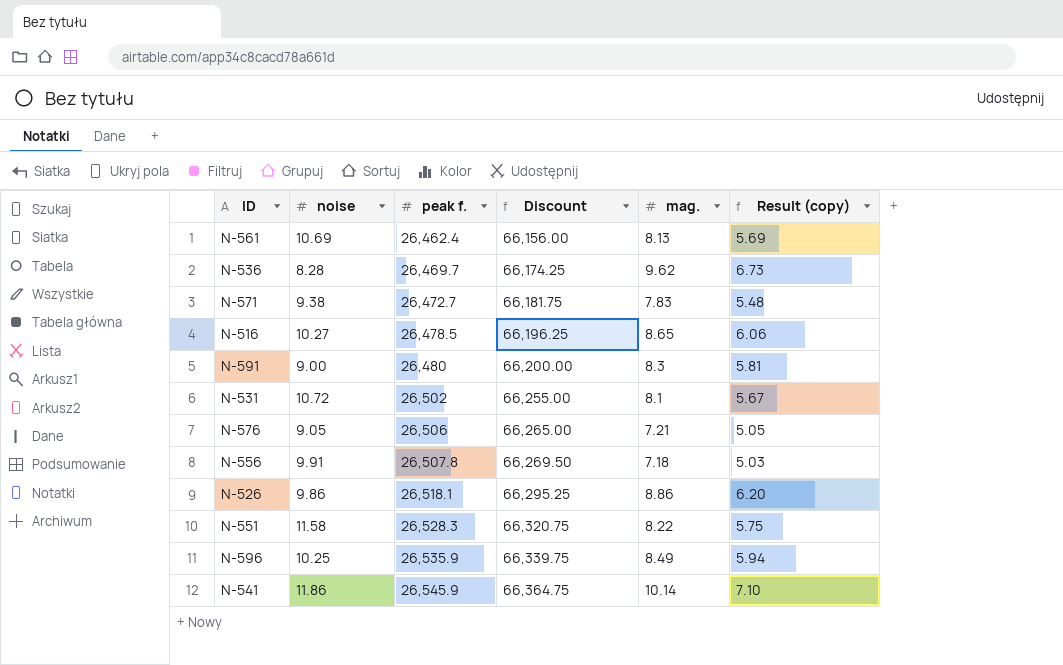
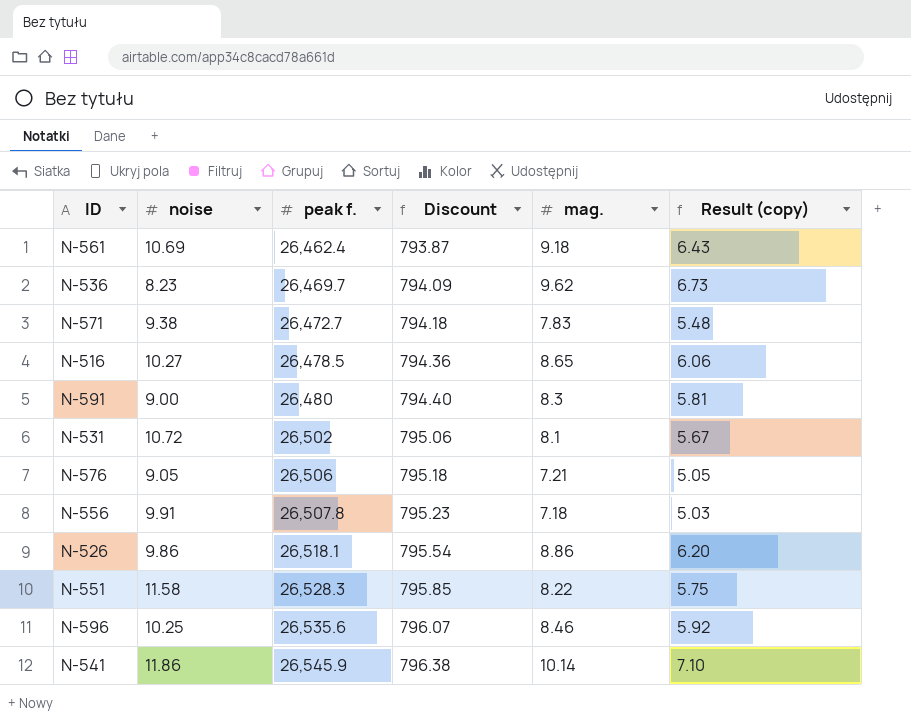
column Discount | formula: [peak f.] * 2.5 -> [peak f.] * 0.03
N-561 | mag.: 8.13 -> 9.18
N-561 | Result (copy): 5.69 -> 6.43
N-536 | noise: 8.28 -> 8.23
N-596 | peak f.: 26,535.9 -> 26,535.6
N-596 | mag.: 8.49 -> 8.46
N-596 | Result (copy): 5.94 -> 5.92

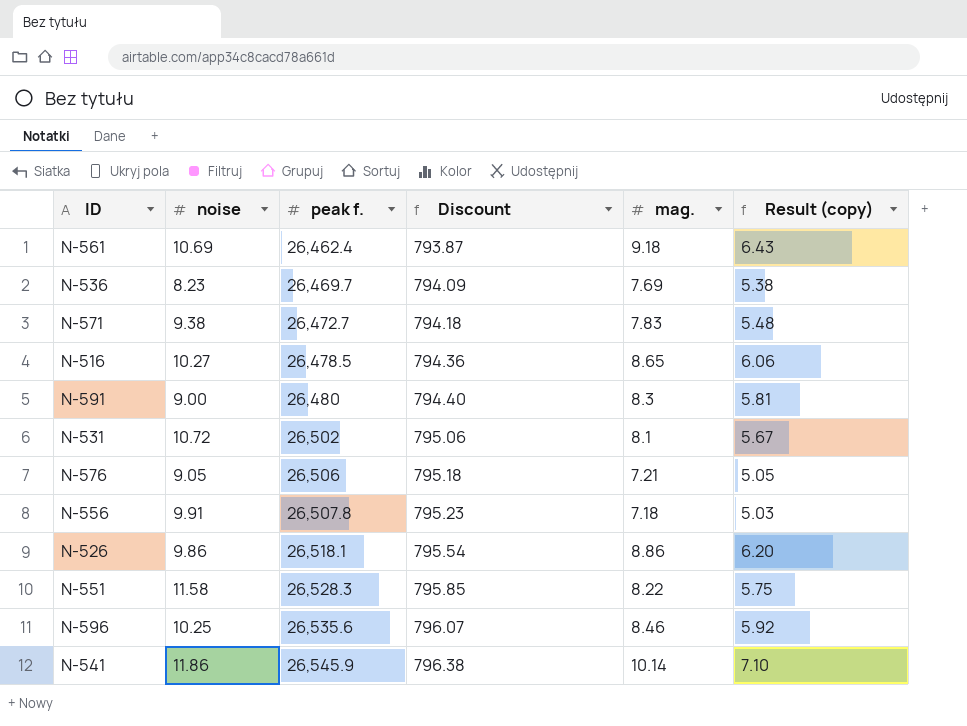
N-536 | mag.: 9.62 -> 7.69
N-536 | Result (copy): 6.73 -> 5.38

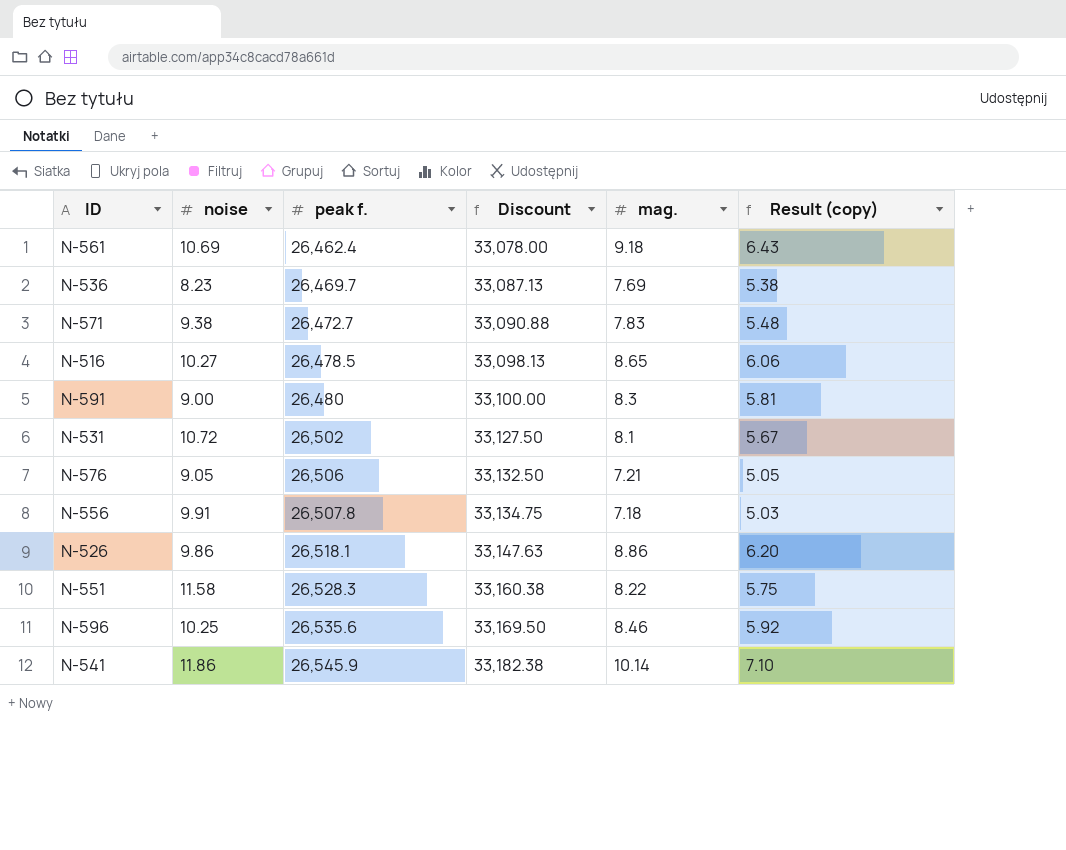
column Discount | formula: [peak f.] * 0.03 -> [peak f.] * 1.25

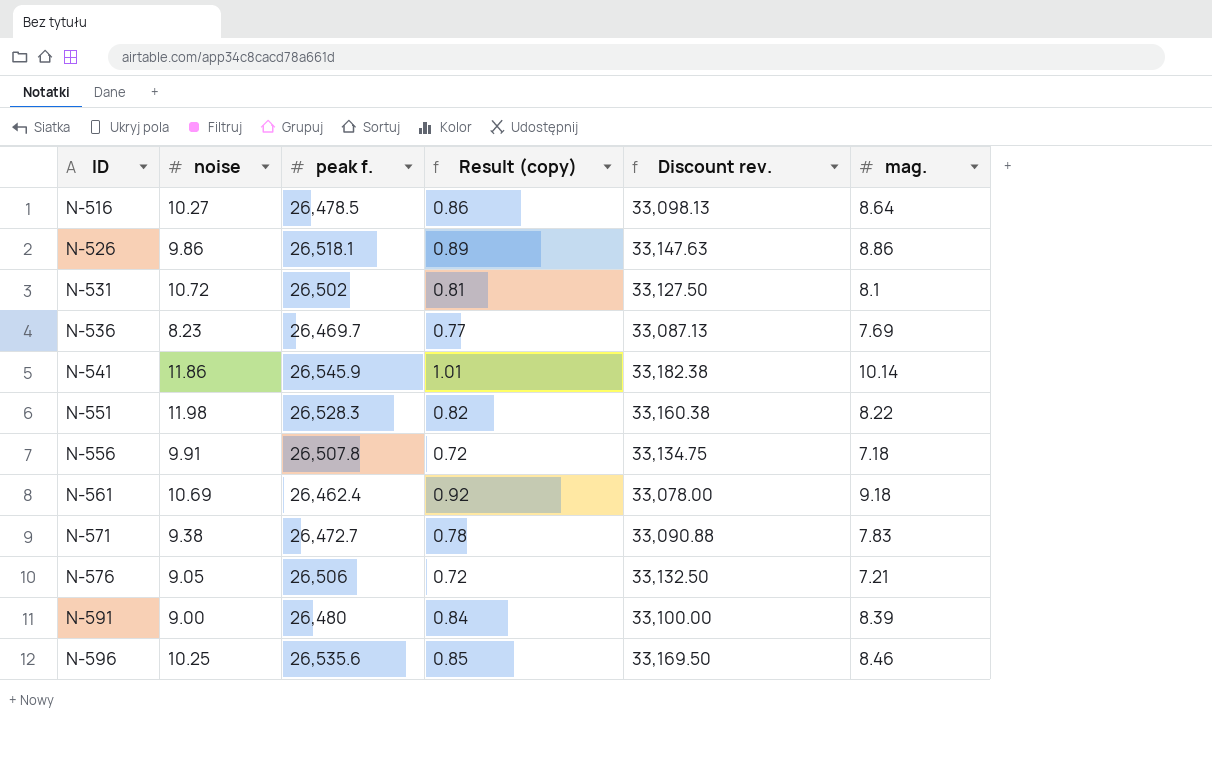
row order: peak f. ascending -> ID ascending
column Result (copy) | formula: [mag.] * 0.7 -> [mag.] * 0.1
column Result (copy) | position: 6 -> 4
column name: Discount -> Discount rev.
N-516 | mag.: 8.65 -> 8.64
N-551 | noise: 11.58 -> 11.98
N-591 | mag.: 8.3 -> 8.39

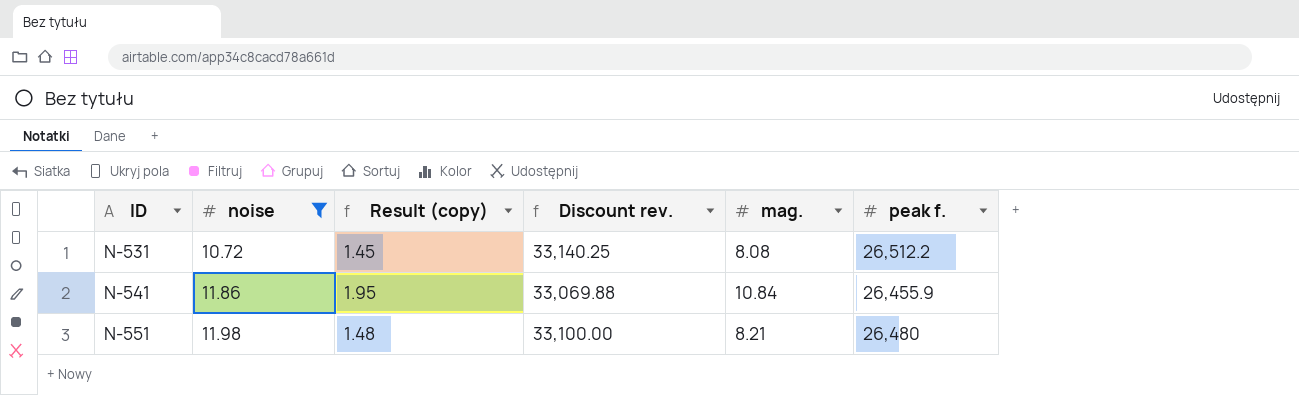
filter: none -> noise >= 10.72
column Result (copy) | formula: [mag.] * 0.1 -> [mag.] * 0.18
column peak f. | position: 3 -> 6
N-531 | Discount rev.: 33,127.50 -> 33,140.25
N-531 | mag.: 8.1 -> 8.08
N-531 | peak f.: 26,502 -> 26,512.2
N-541 | Discount rev.: 33,182.38 -> 33,069.88
N-541 | mag.: 10.14 -> 10.84
N-541 | peak f.: 26,545.9 -> 26,455.9
N-551 | Discount rev.: 33,160.38 -> 33,100.00
N-551 | mag.: 8.22 -> 8.21
N-551 | peak f.: 26,528.3 -> 26,480

